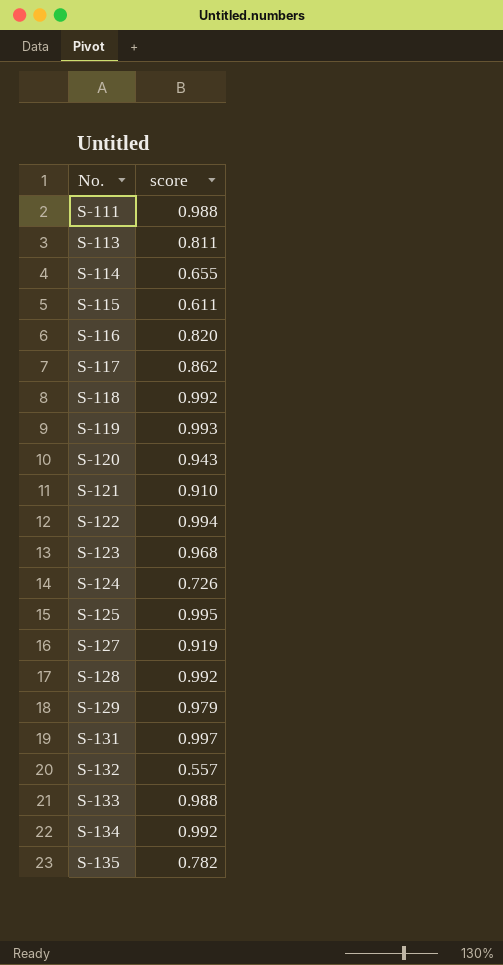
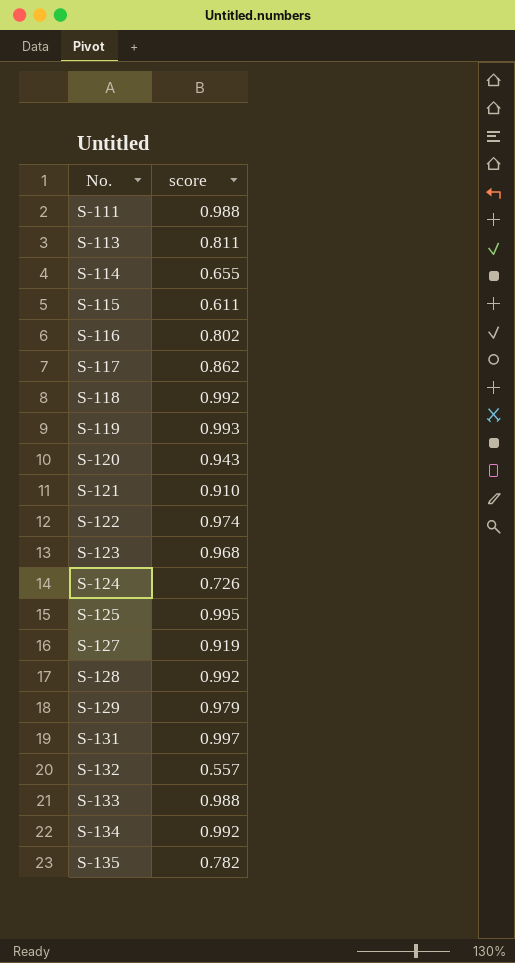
S-116 | score: 0.820 -> 0.802
S-122 | score: 0.994 -> 0.974

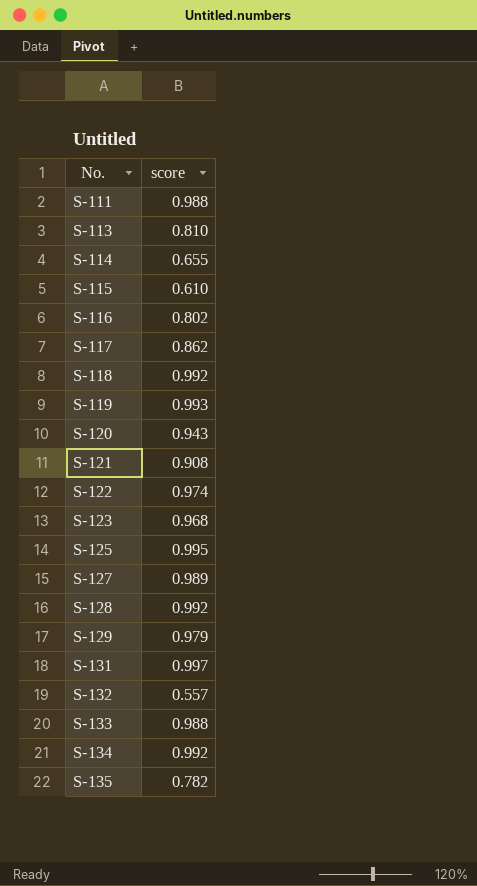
row S-124: 0.726 -> none
S-113 | score: 0.811 -> 0.810
S-115 | score: 0.611 -> 0.610
S-121 | score: 0.910 -> 0.908
S-127 | score: 0.919 -> 0.989

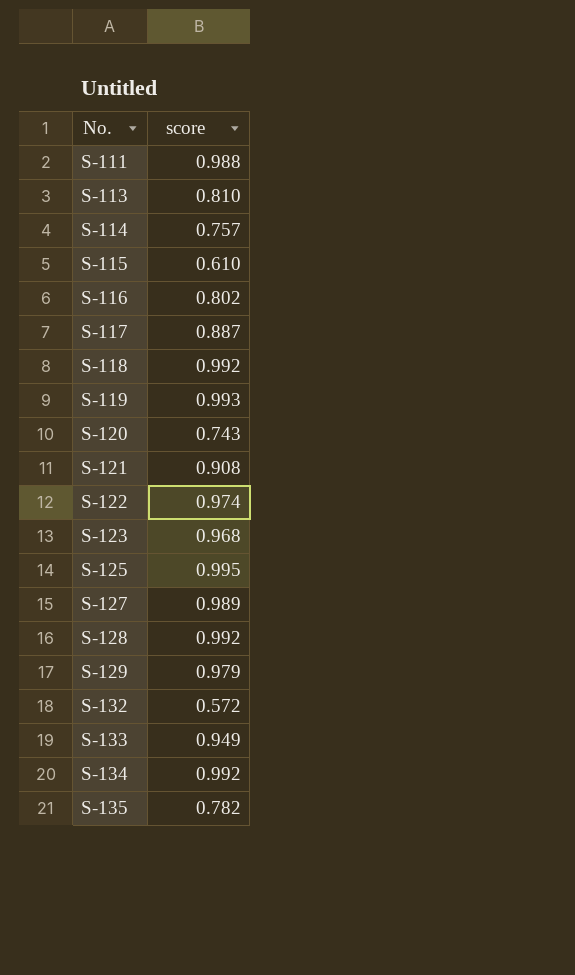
row S-131: 0.997 -> none
S-114 | score: 0.655 -> 0.757
S-117 | score: 0.862 -> 0.887
S-120 | score: 0.943 -> 0.743
S-132 | score: 0.557 -> 0.572
S-133 | score: 0.988 -> 0.949

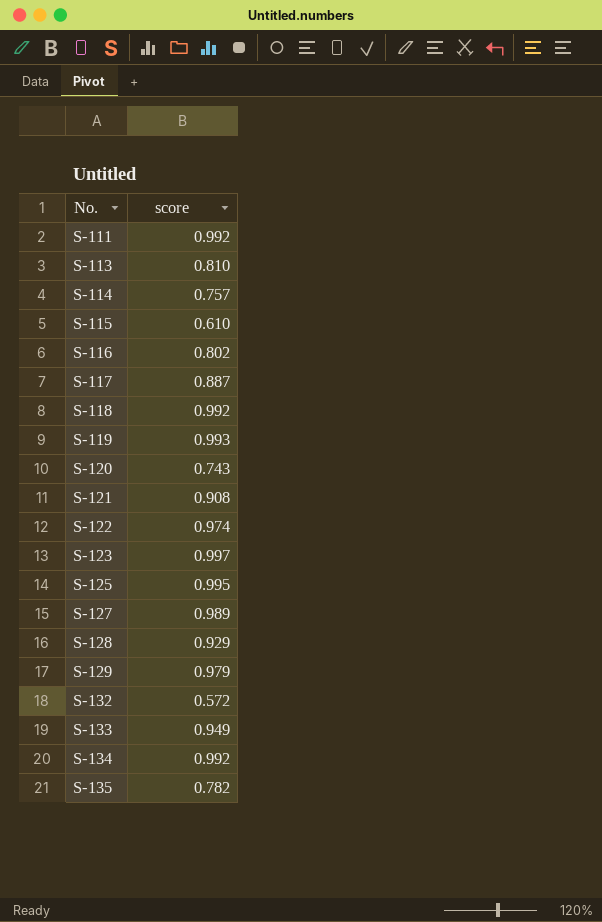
S-111 | score: 0.988 -> 0.992
S-123 | score: 0.968 -> 0.997
S-128 | score: 0.992 -> 0.929

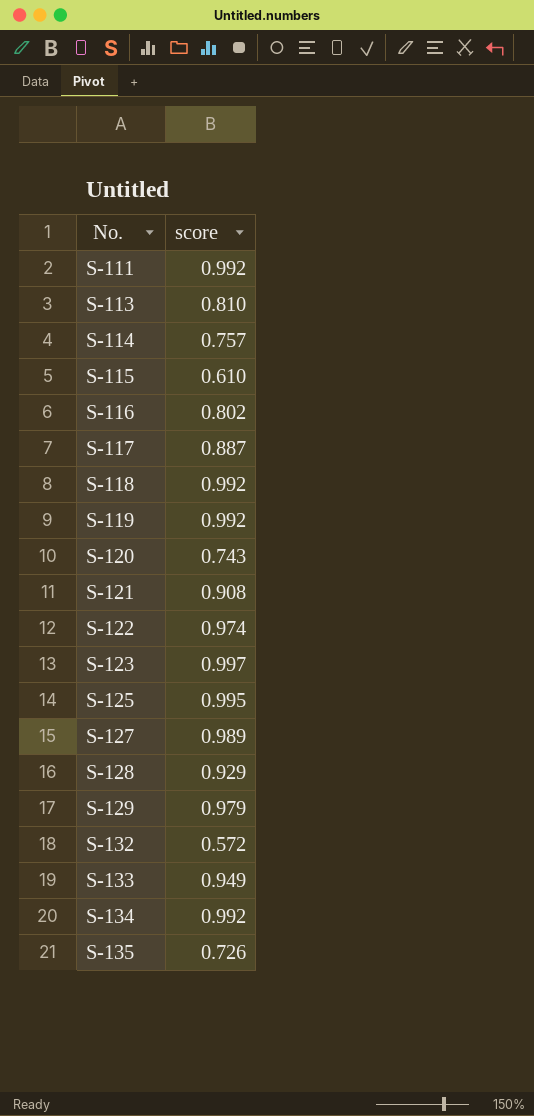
S-119 | score: 0.993 -> 0.992
S-135 | score: 0.782 -> 0.726

